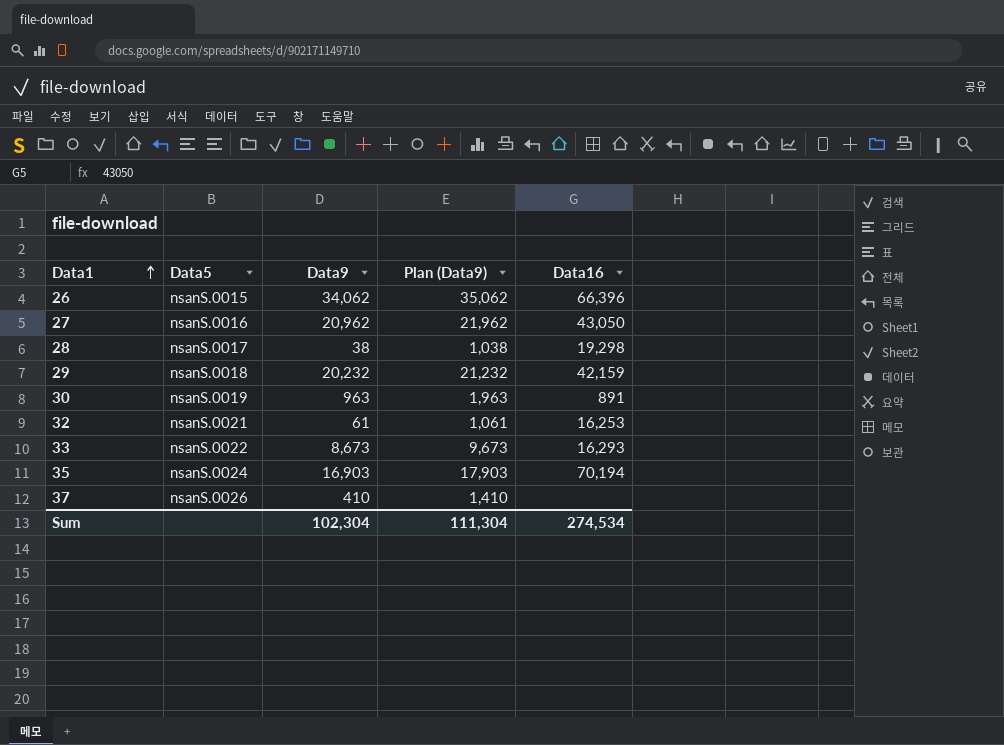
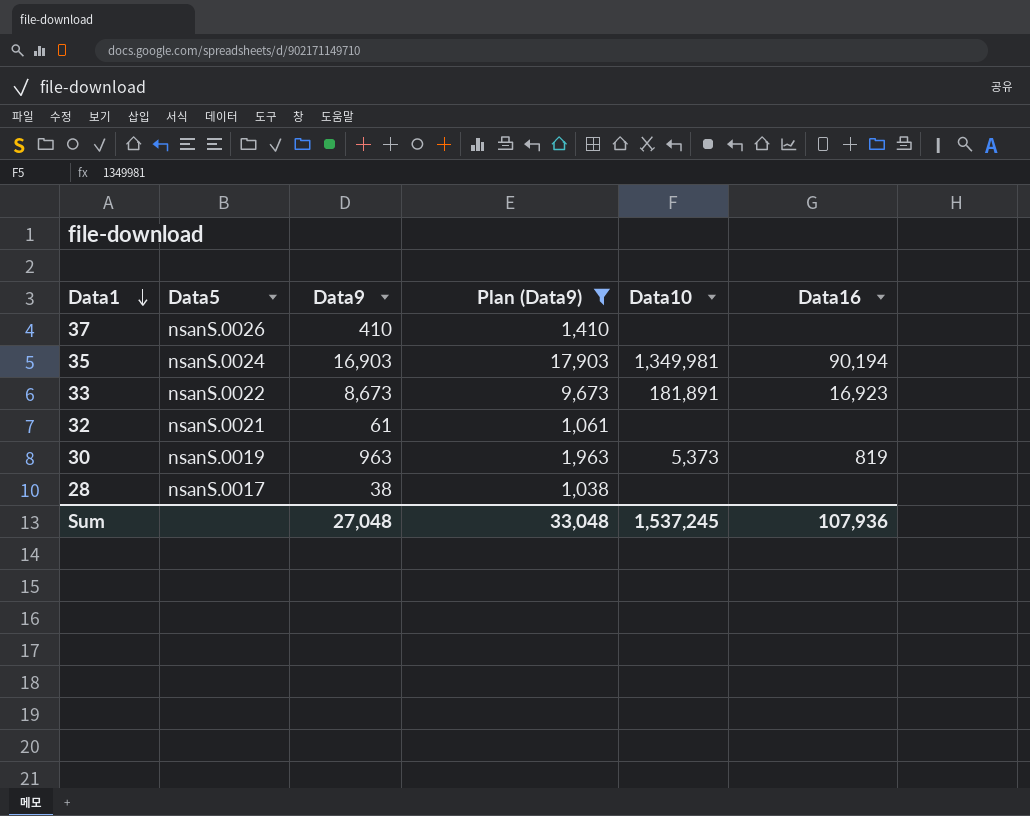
filter: none -> Plan (Data9) <= 17,903
row order: Data1 ascending -> Data1 descending
column Data10 | position: none -> 5
35 | Data16: 70,194 -> 90,194
33 | Data16: 16,293 -> 16,923
32 | Data16: 16,253 -> none
30 | Data16: 891 -> 819
28 | Data16: 19,298 -> none
Sum | Data9: 102,304 -> 27,048
Sum | Plan (Data9): 111,304 -> 33,048
Sum | Data16: 274,534 -> 107,936

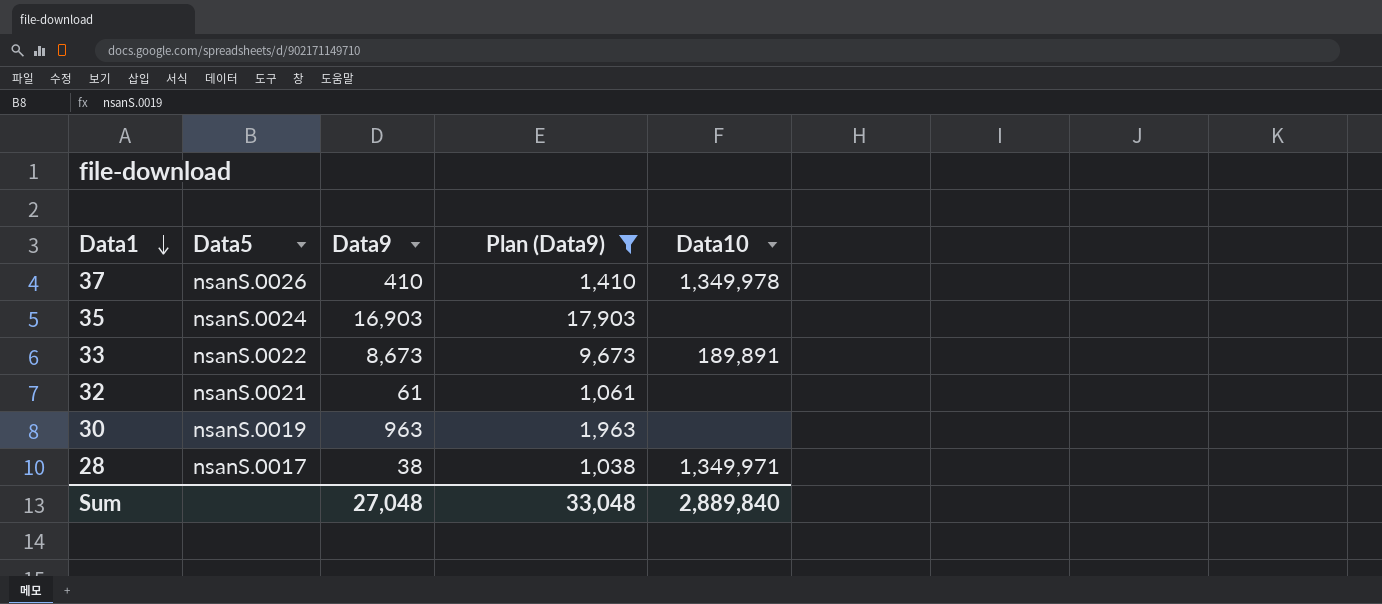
column Data16 | position: 6 -> none
37 | Data10: none -> 1,349,978
35 | Data10: 1,349,981 -> none
33 | Data10: 181,891 -> 189,891
30 | Data10: 5,373 -> none
28 | Data10: none -> 1,349,971
Sum | Data10: 1,537,245 -> 2,889,840

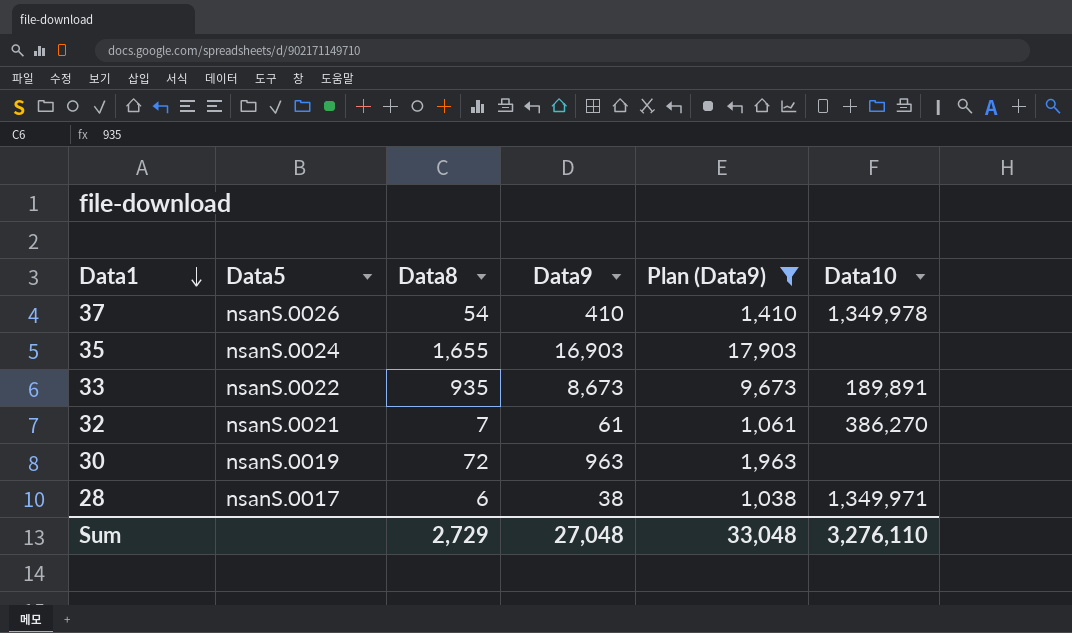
column Data8 | position: none -> 3
32 | Data10: none -> 386,270
Sum | Data10: 2,889,840 -> 3,276,110

